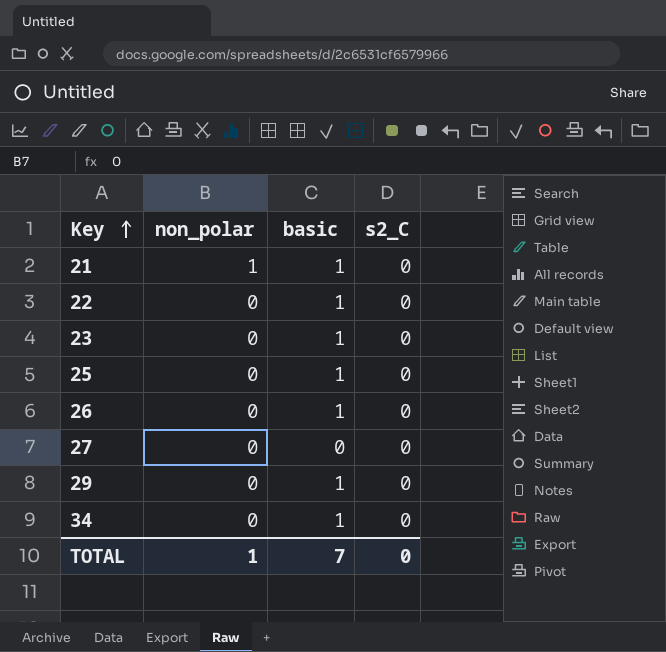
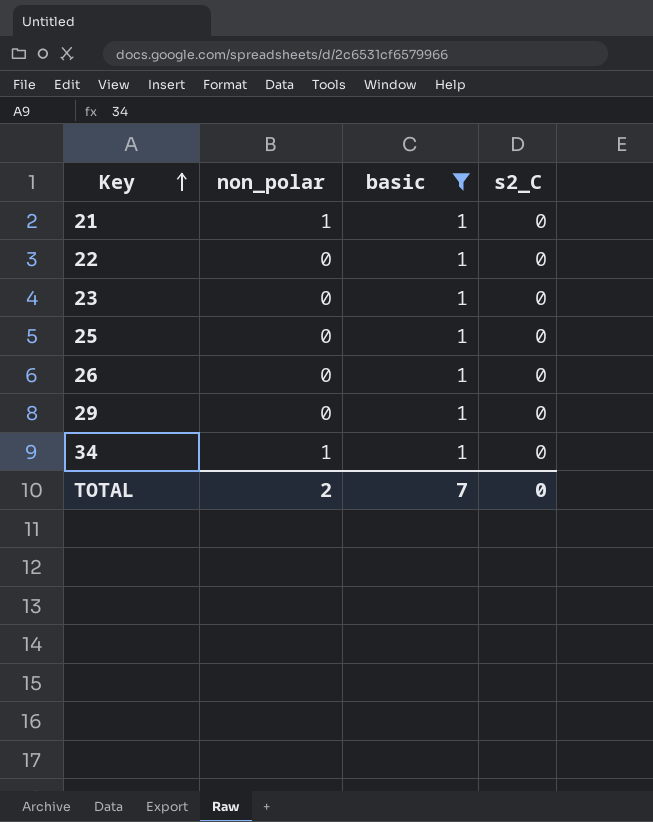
filter: none -> basic = 1
34 | non_polar: 0 -> 1
TOTAL | non_polar: 1 -> 2

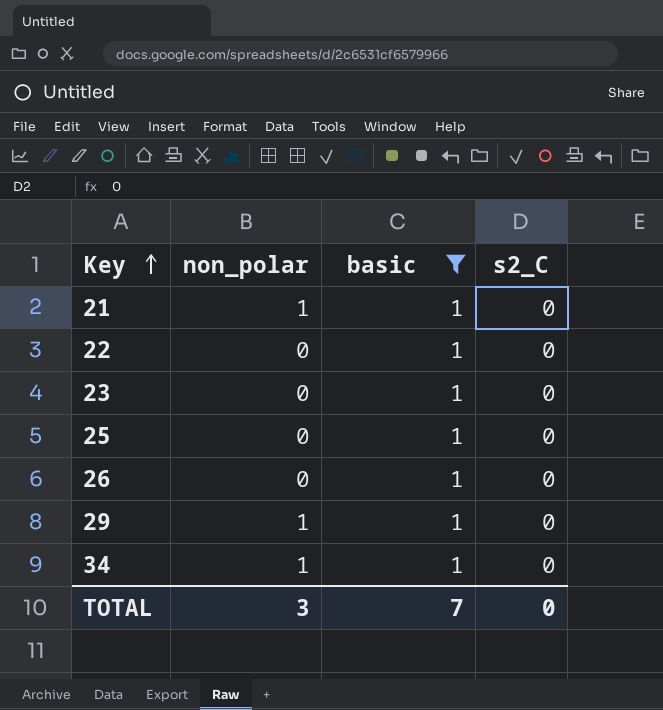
29 | non_polar: 0 -> 1
TOTAL | non_polar: 2 -> 3

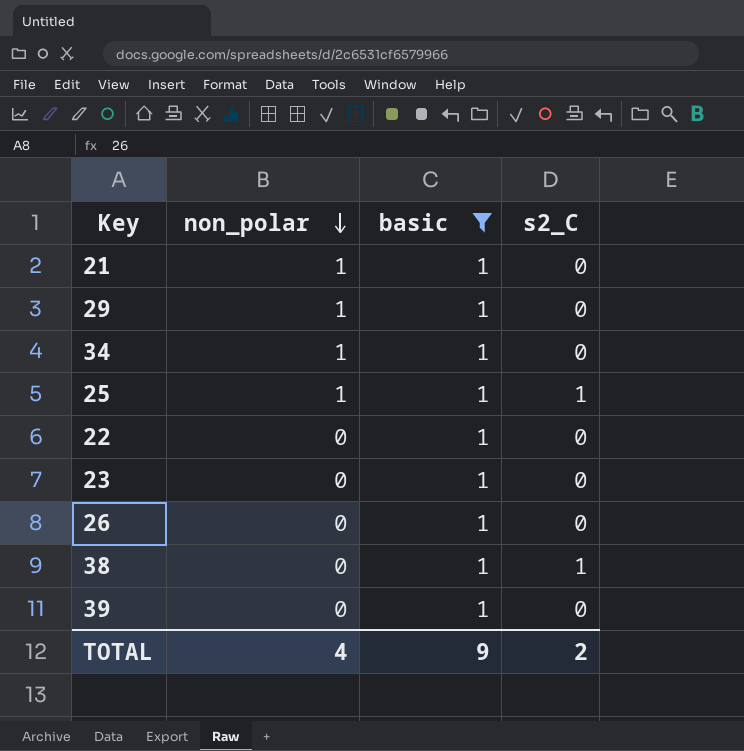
row order: Key ascending -> non_polar descending
25 | non_polar: 0 -> 1
25 | s2_C: 0 -> 1
row 38: none -> 0 | 1 | 1
row 39: none -> 0 | 1 | 0
TOTAL | non_polar: 3 -> 4
TOTAL | basic: 7 -> 9
TOTAL | s2_C: 0 -> 2

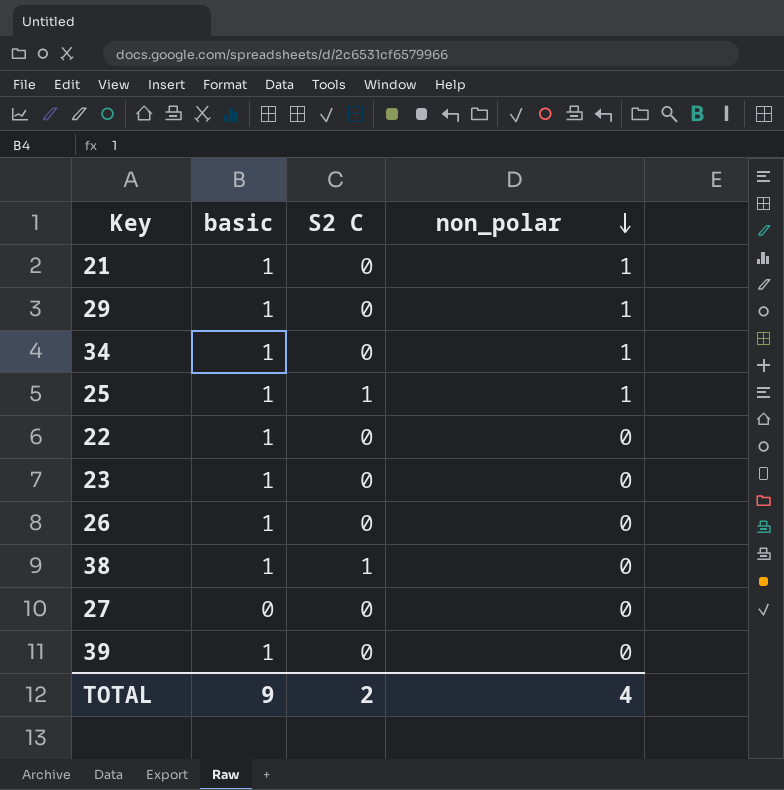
filter: basic = 1 -> none
column name: s2_C -> S2 C
column non_polar | position: 2 -> 4

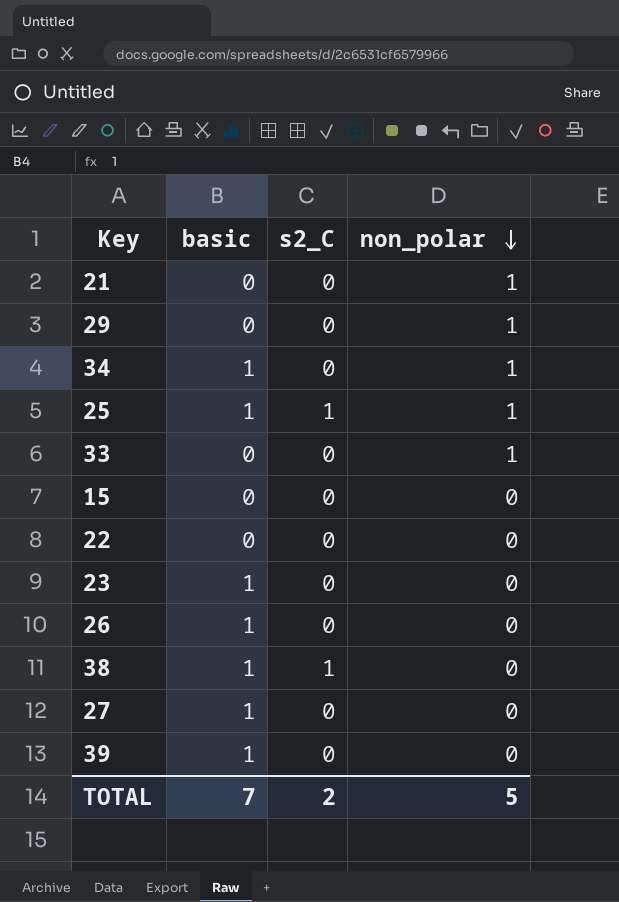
column name: S2 C -> s2_C
21 | basic: 1 -> 0
29 | basic: 1 -> 0
row 33: none -> 0 | 0 | 1
row 15: none -> 0 | 0 | 0
22 | basic: 1 -> 0
27 | basic: 0 -> 1
TOTAL | basic: 9 -> 7
TOTAL | non_polar: 4 -> 5

